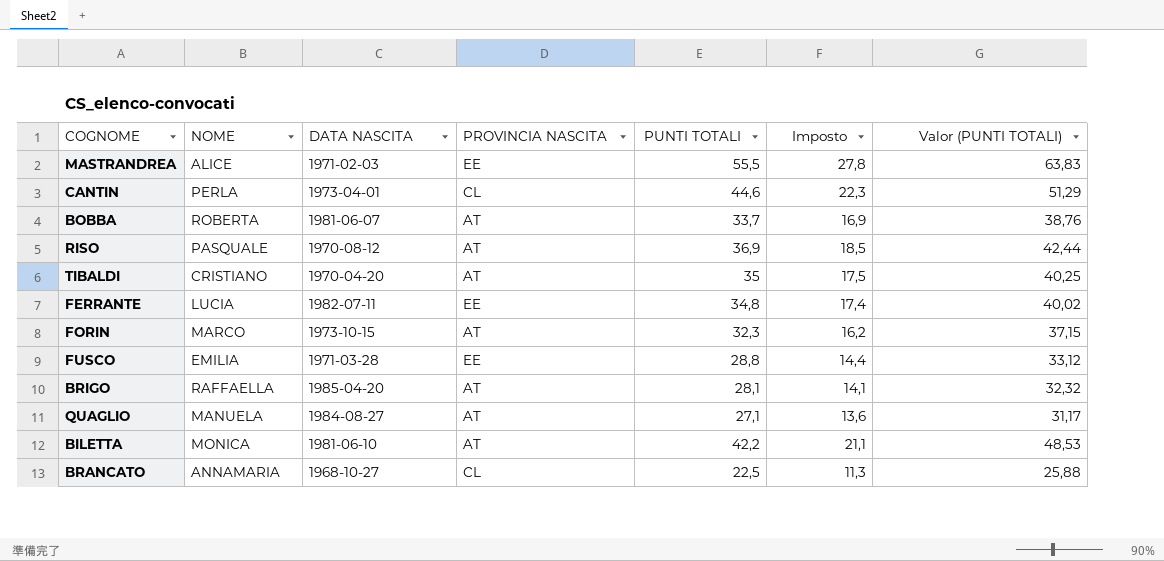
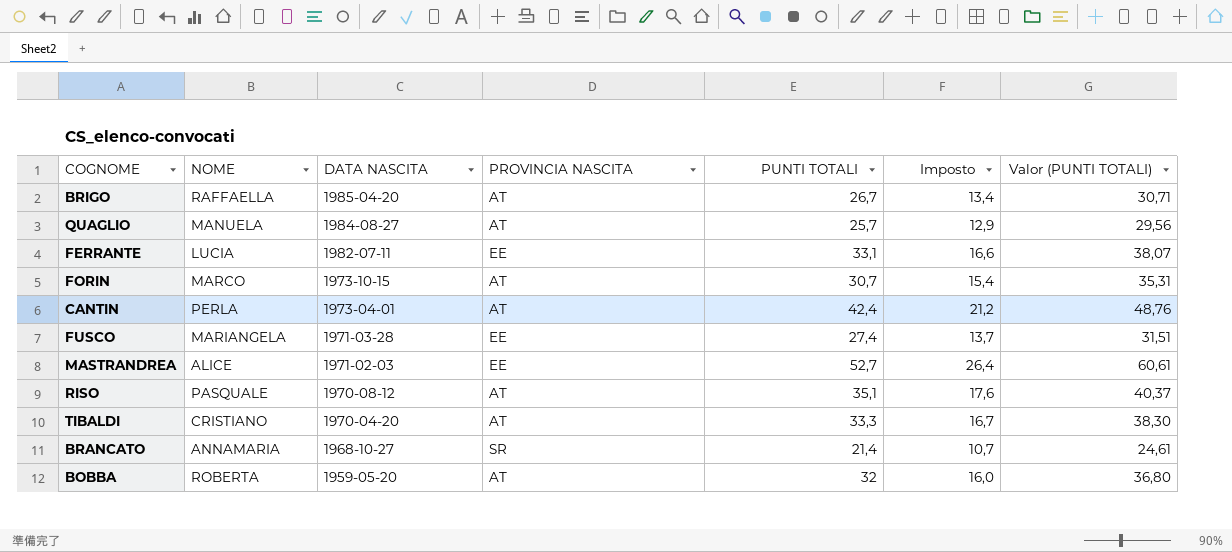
row order: none -> DATA NASCITA descending
row BILETTA: MONICA | 1981-06-10 | AT | 42,2 | 21,1 | 48,53 -> none
BRIGO | PUNTI TOTALI: 28,1 -> 26,7
BRIGO | Imposto: 14,1 -> 13,4
BRIGO | Valor (PUNTI TOTALI): 32,32 -> 30,71
QUAGLIO | PUNTI TOTALI: 27,1 -> 25,7
QUAGLIO | Imposto: 13,6 -> 12,9
QUAGLIO | Valor (PUNTI TOTALI): 31,17 -> 29,56
FERRANTE | PUNTI TOTALI: 34,8 -> 33,1
FERRANTE | Imposto: 17,4 -> 16,6
FERRANTE | Valor (PUNTI TOTALI): 40,02 -> 38,07
FORIN | PUNTI TOTALI: 32,3 -> 30,7
FORIN | Imposto: 16,2 -> 15,4
FORIN | Valor (PUNTI TOTALI): 37,15 -> 35,31
CANTIN | PROVINCIA NASCITA: CL -> AT
CANTIN | PUNTI TOTALI: 44,6 -> 42,4
CANTIN | Imposto: 22,3 -> 21,2
CANTIN | Valor (PUNTI TOTALI): 51,29 -> 48,76
FUSCO | NOME: EMILIA -> MARIANGELA
FUSCO | PUNTI TOTALI: 28,8 -> 27,4
FUSCO | Imposto: 14,4 -> 13,7
FUSCO | Valor (PUNTI TOTALI): 33,12 -> 31,51
MASTRANDREA | PUNTI TOTALI: 55,5 -> 52,7
MASTRANDREA | Imposto: 27,8 -> 26,4
MASTRANDREA | Valor (PUNTI TOTALI): 63,83 -> 60,61
RISO | PUNTI TOTALI: 36,9 -> 35,1
RISO | Imposto: 18,5 -> 17,6
RISO | Valor (PUNTI TOTALI): 42,44 -> 40,37
TIBALDI | PUNTI TOTALI: 35 -> 33,3
TIBALDI | Imposto: 17,5 -> 16,7
TIBALDI | Valor (PUNTI TOTALI): 40,25 -> 38,30
BRANCATO | PROVINCIA NASCITA: CL -> SR
BRANCATO | PUNTI TOTALI: 22,5 -> 21,4
BRANCATO | Imposto: 11,3 -> 10,7
BRANCATO | Valor (PUNTI TOTALI): 25,88 -> 24,61
BOBBA | DATA NASCITA: 1981-06-07 -> 1959-05-20
BOBBA | PUNTI TOTALI: 33,7 -> 32
BOBBA | Imposto: 16,9 -> 16,0
BOBBA | Valor (PUNTI TOTALI): 38,76 -> 36,80

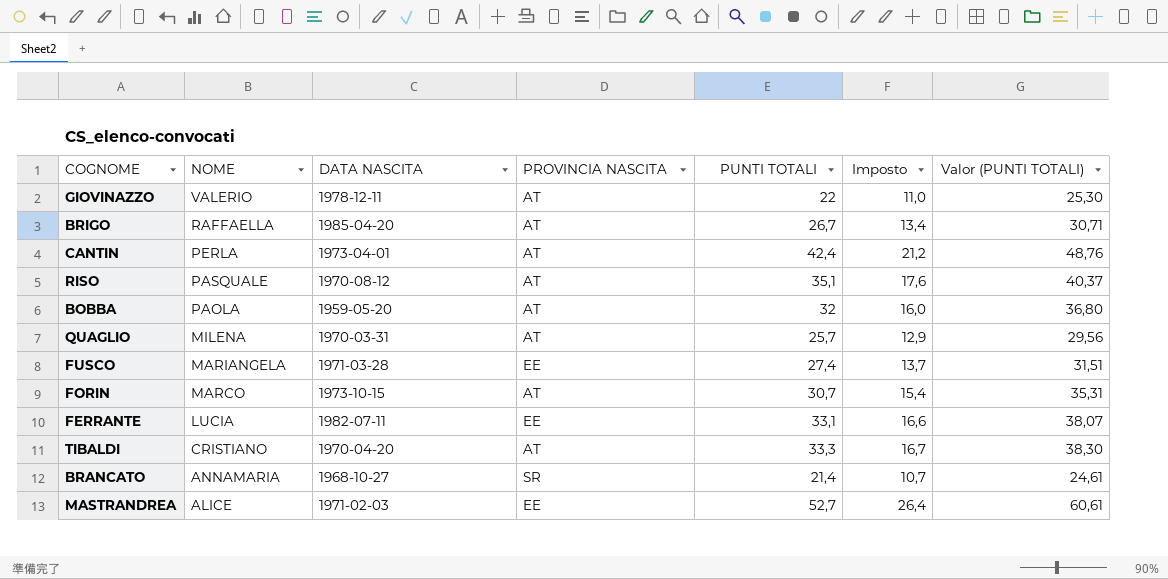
row order: DATA NASCITA descending -> NOME descending
row GIOVINAZZO: none -> VALERIO | 1978-12-11 | AT | 22 | 11,0 | 25,30
BOBBA | NOME: ROBERTA -> PAOLA
QUAGLIO | NOME: MANUELA -> MILENA
QUAGLIO | DATA NASCITA: 1984-08-27 -> 1970-03-31

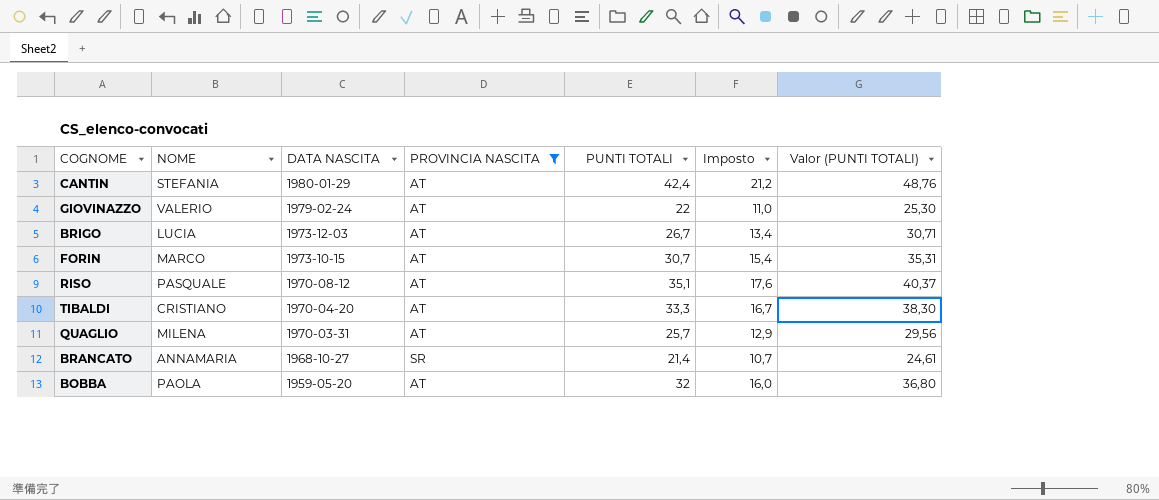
filter: none -> PROVINCIA NASCITA != EE
row order: NOME descending -> DATA NASCITA descending
CANTIN | NOME: PERLA -> STEFANIA
CANTIN | DATA NASCITA: 1973-04-01 -> 1980-01-29
GIOVINAZZO | DATA NASCITA: 1978-12-11 -> 1979-02-24
BRIGO | NOME: RAFFAELLA -> LUCIA
BRIGO | DATA NASCITA: 1985-04-20 -> 1973-12-03

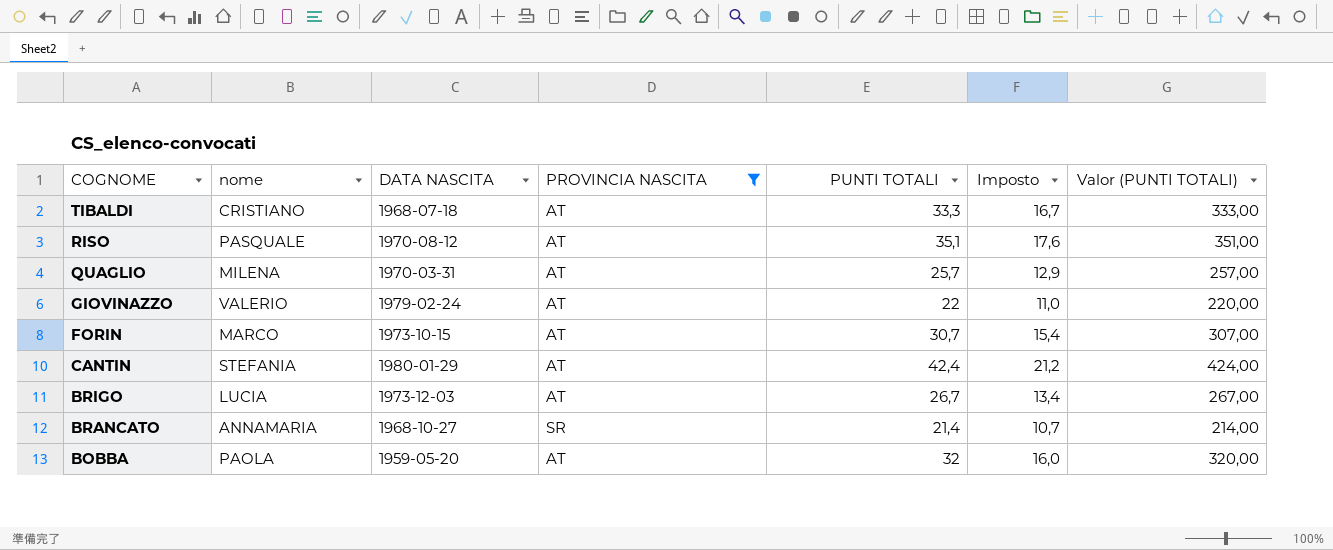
row order: DATA NASCITA descending -> COGNOME descending
column name: NOME -> nome
column Valor (PUNTI TOTALI) | formula: [PUNTI TOTALI] * 1,15 -> [PUNTI TOTALI] * 10
TIBALDI | DATA NASCITA: 1970-04-20 -> 1968-07-18

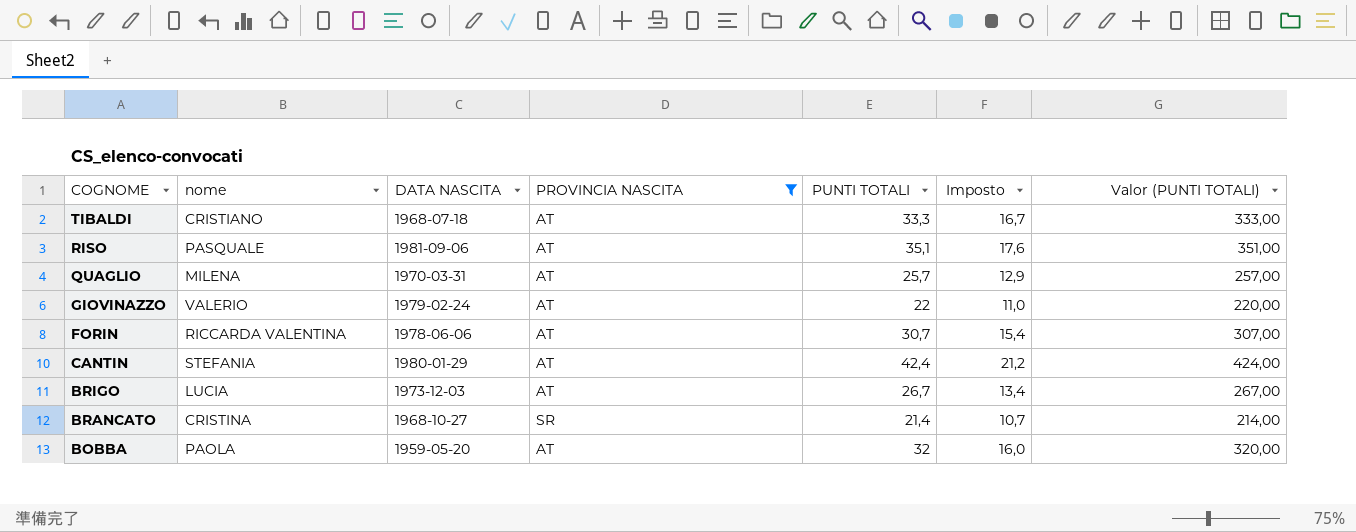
RISO | DATA NASCITA: 1970-08-12 -> 1981-09-06
FORIN | nome: MARCO -> RICCARDA VALENTINA
FORIN | DATA NASCITA: 1973-10-15 -> 1978-06-06
BRANCATO | nome: ANNAMARIA -> CRISTINA

